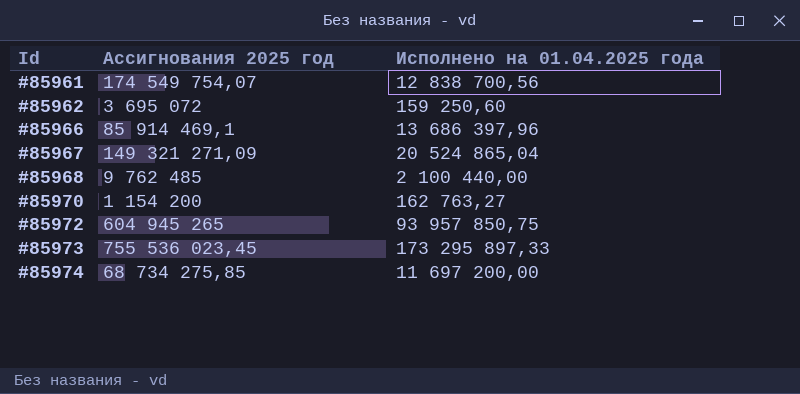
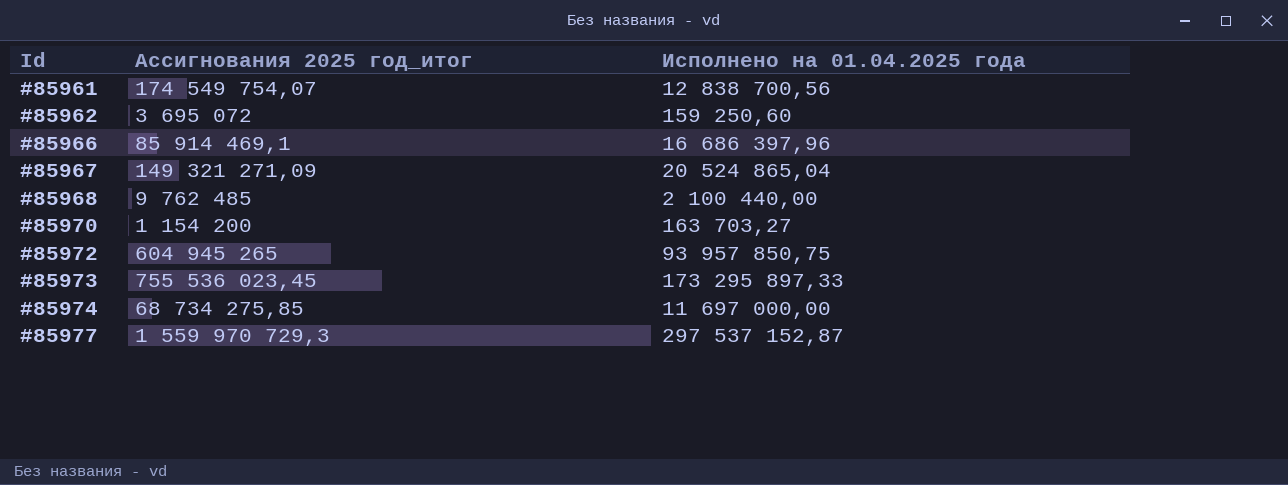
column name: Ассигнования 2025 год -> Ассигнования 2025 год_итог
#85966 | Исполнено на 01.04.2025 года: 13 686 397,96 -> 16 686 397,96
#85970 | Исполнено на 01.04.2025 года: 162 763,27 -> 163 703,27
#85974 | Исполнено на 01.04.2025 года: 11 697 200,00 -> 11 697 000,00
row #85977: none -> 1 559 970 729,3 | 297 537 152,87

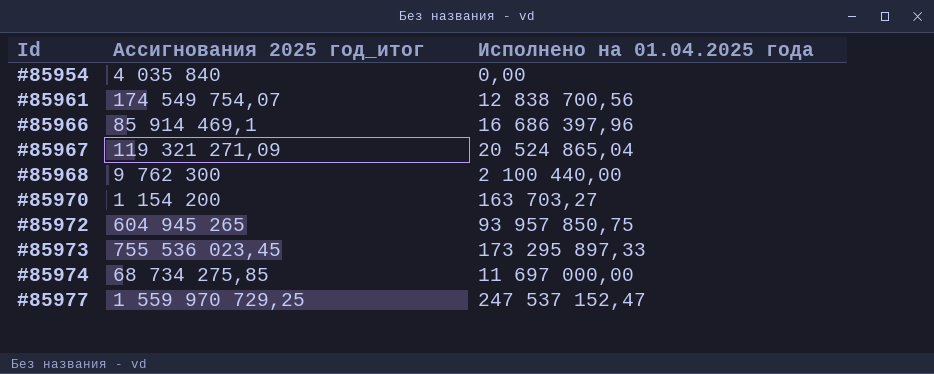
row #85962: 3 695 072 | 159 250,60 -> none
row #85954: none -> 4 035 840 | 0,00
#85967 | Ассигнования 2025 год_итог: 149 321 271,09 -> 119 321 271,09
#85968 | Ассигнования 2025 год_итог: 9 762 485 -> 9 762 300
#85977 | Ассигнования 2025 год_итог: 1 559 970 729,3 -> 1 559 970 729,25
#85977 | Исполнено на 01.04.2025 года: 297 537 152,87 -> 247 537 152,47

